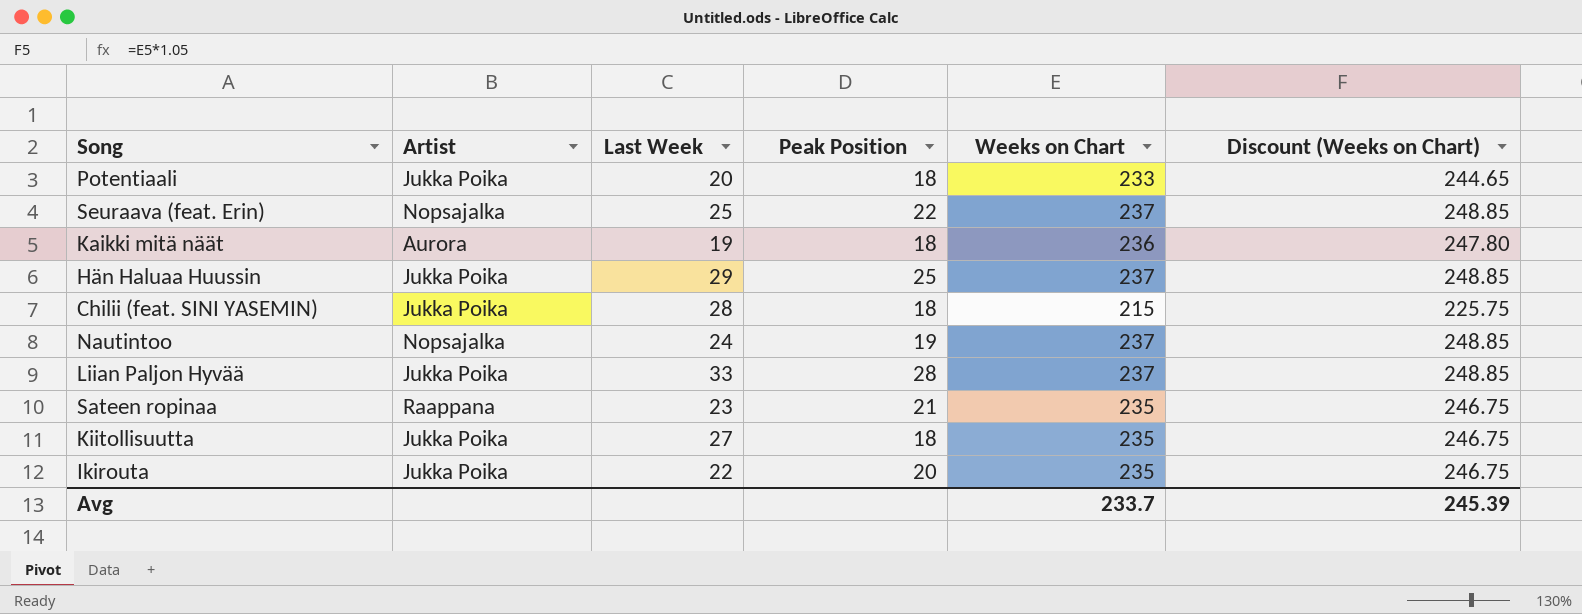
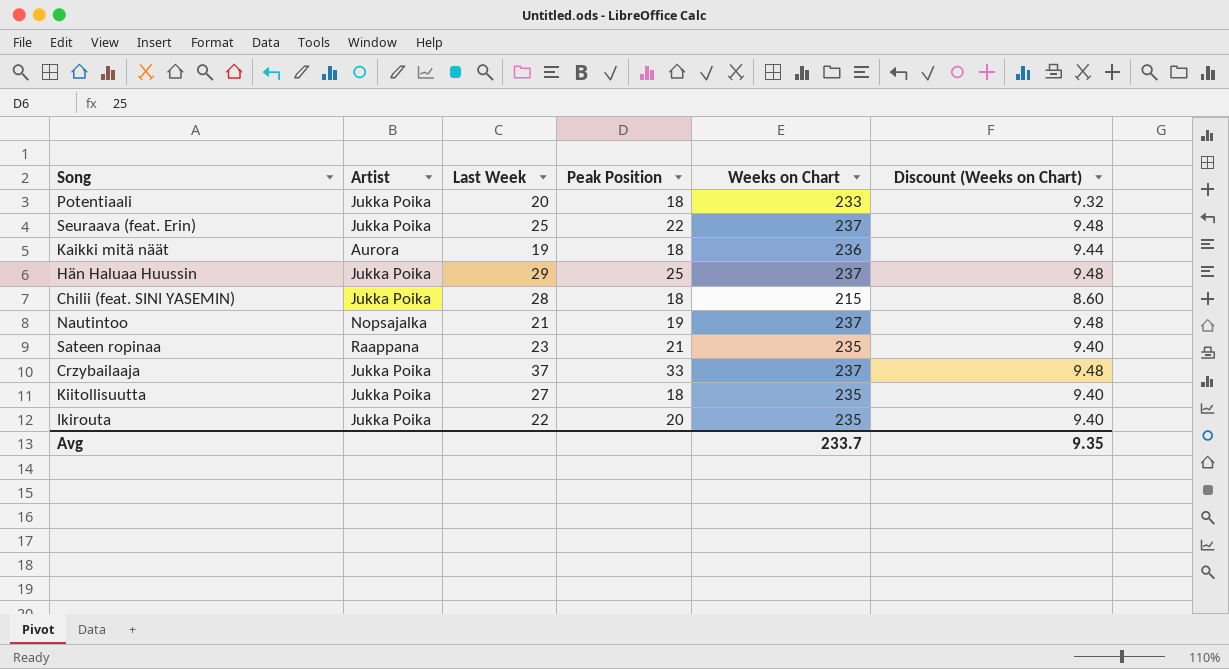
column Discount (Weeks on Chart) | formula: [Weeks on Chart] * 1.05 -> [Weeks on Chart] * 0.04
row Liian Paljon Hyvää: Jukka Poika | 33 | 28 | 237 | 248.85 -> none
Seuraava (feat. Erin) | Artist: Nopsajalka -> Jukka Poika
Nautintoo | Last Week: 24 -> 21
row Crzybailaaja: none -> Jukka Poika | 37 | 33 | 237 | 9.48
Avg | Discount (Weeks on Chart): 245.39 -> 9.35

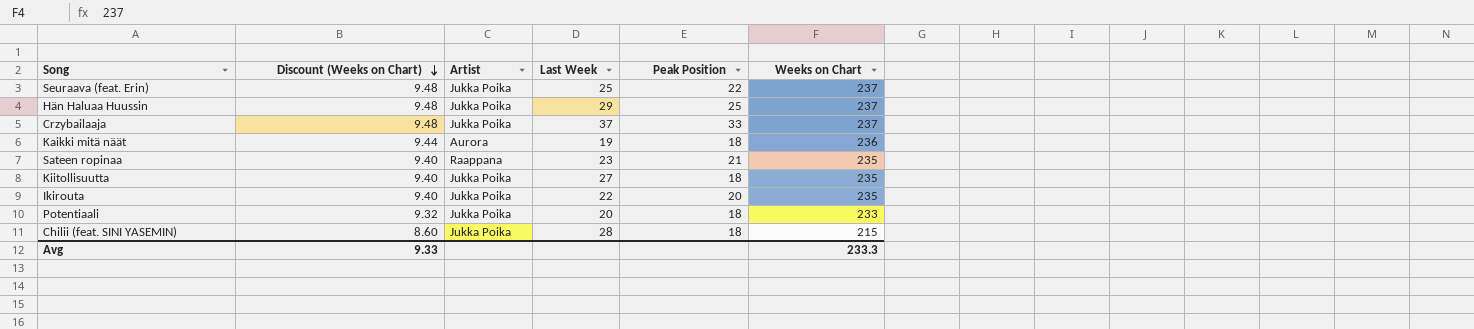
row order: none -> Discount (Weeks on Chart) descending
column Discount (Weeks on Chart) | position: 6 -> 2
row Nautintoo: Nopsajalka | 21 | 19 | 237 | 9.48 -> none
Avg | Discount (Weeks on Chart): 9.35 -> 9.33
Avg | Weeks on Chart: 233.7 -> 233.3

